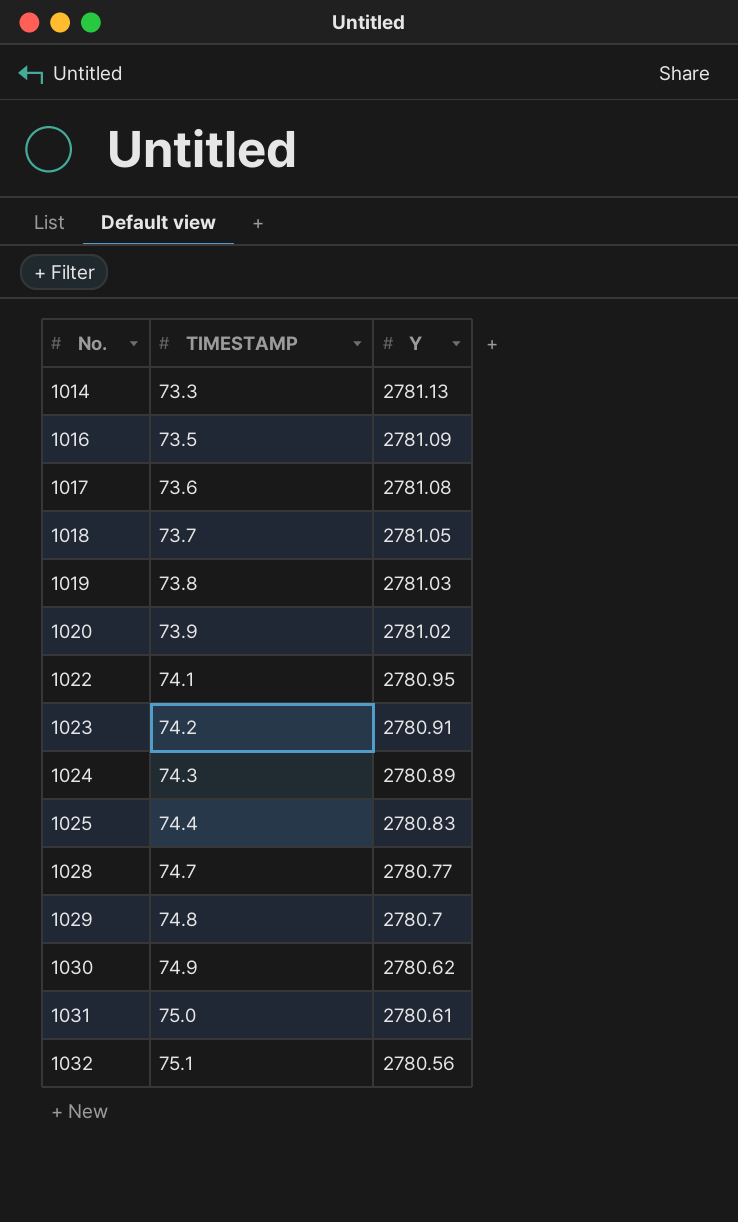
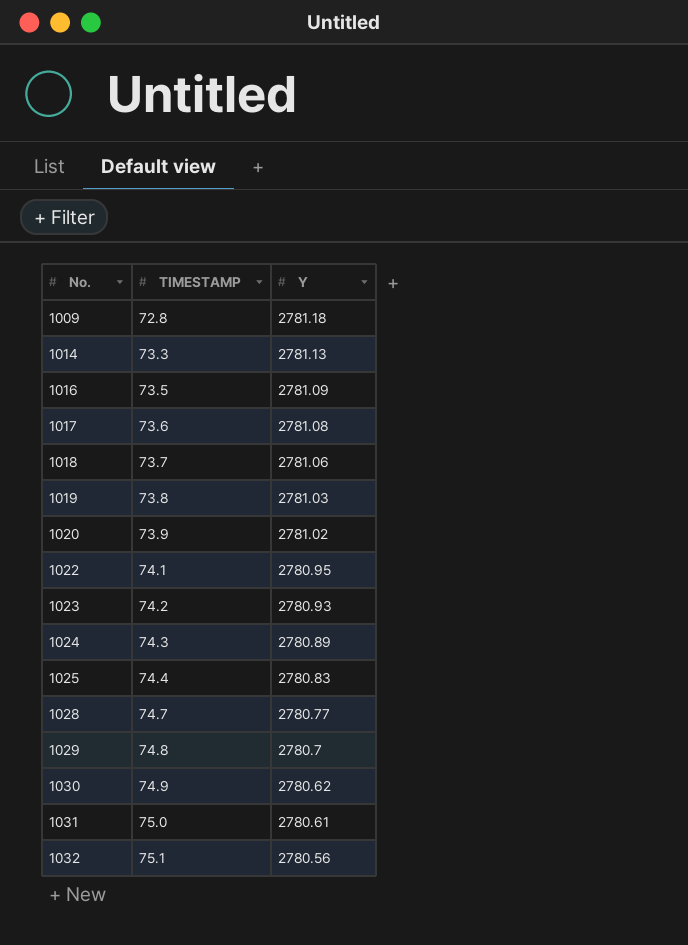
row 1009: none -> 72.8 | 2781.18
1018 | Y: 2781.05 -> 2781.06
1023 | Y: 2780.91 -> 2780.93

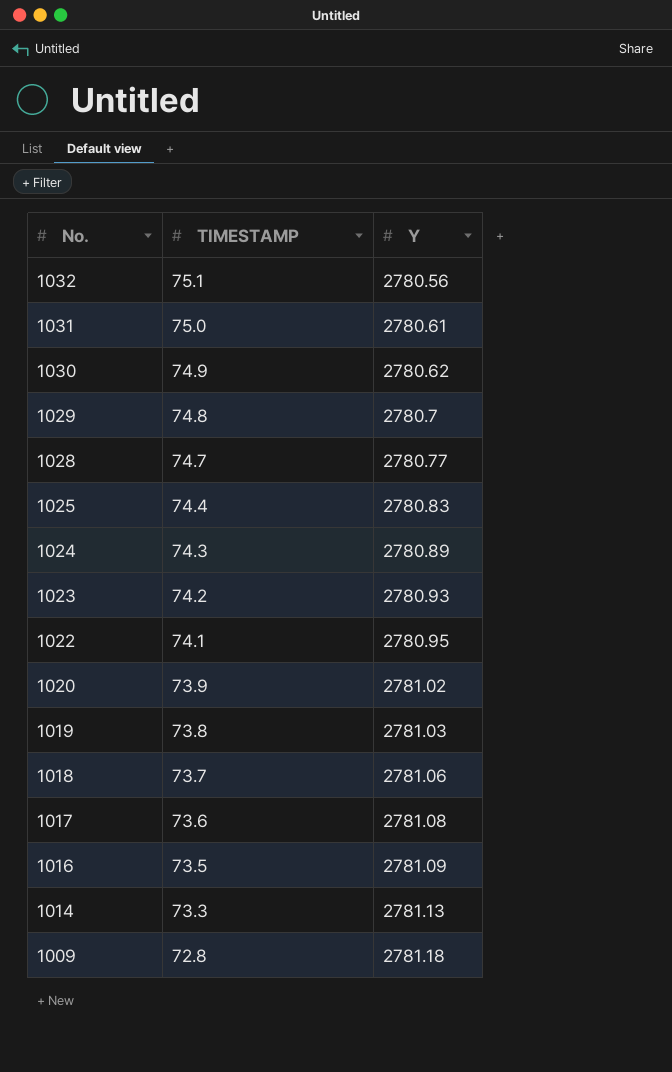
row order: No. ascending -> No. descending

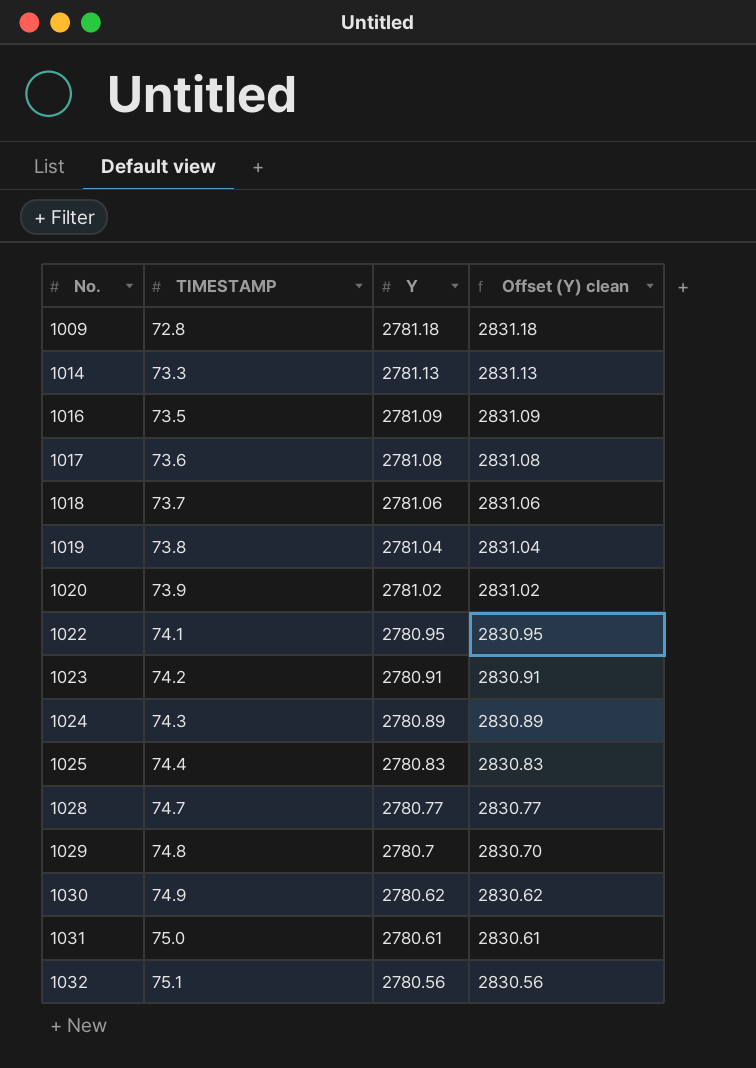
row order: No. descending -> No. ascending
column Offset (Y) clean | formula: none -> [Y] + 50
1019 | Y: 2781.03 -> 2781.04
1023 | Y: 2780.93 -> 2780.91

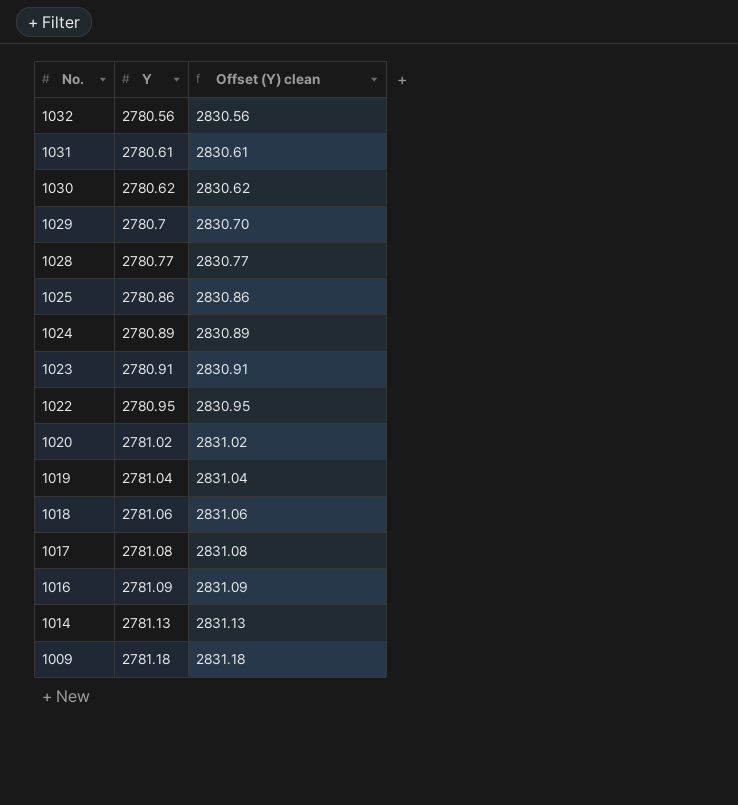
row order: No. ascending -> No. descending
column TIMESTAMP | position: 2 -> none
1025 | Y: 2780.83 -> 2780.86
1025 | Offset (Y) clean: 2830.83 -> 2830.86

